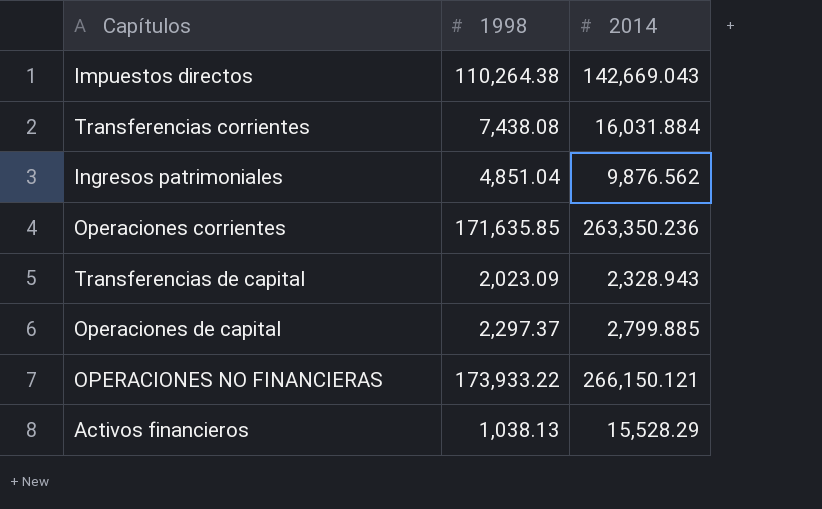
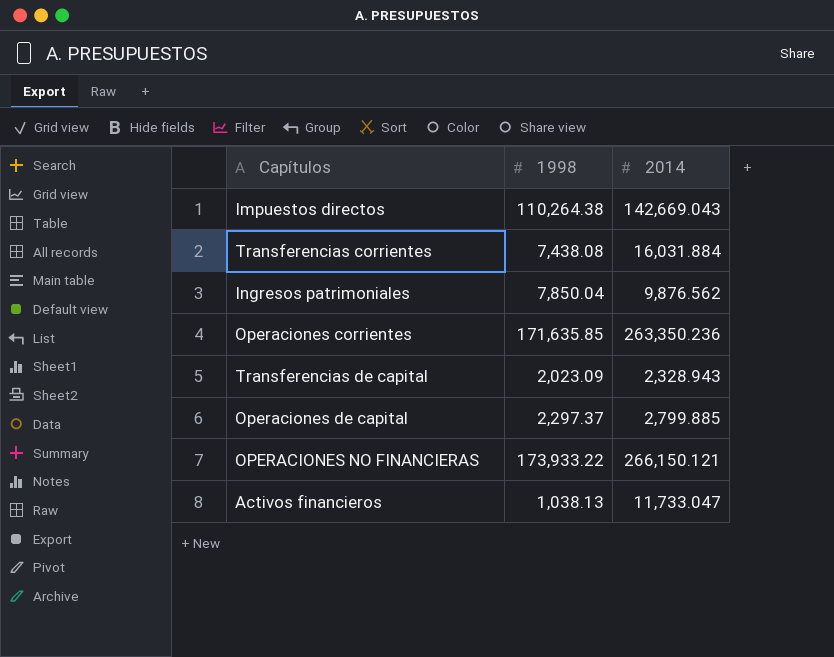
Ingresos patrimoniales | 1998: 4,851.04 -> 7,850.04
Activos financieros | 2014: 15,528.29 -> 11,733.047

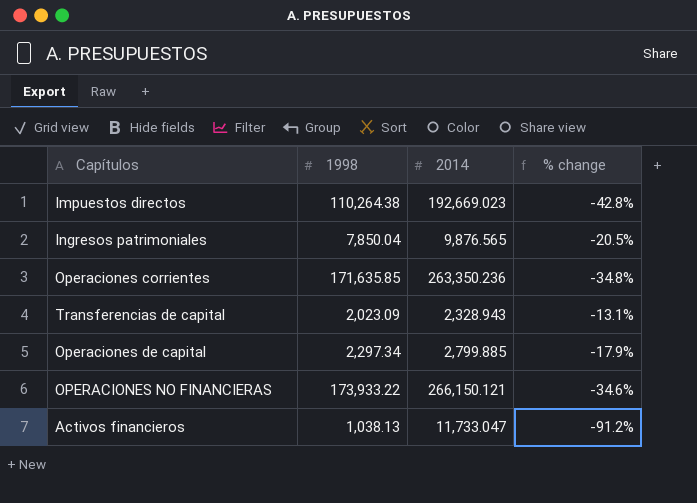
column % change | formula: none -> ([1998] - [2014]) / [2014]
row Transferencias corrientes: 7,438.08 | 16,031.884 -> none
Impuestos directos | 2014: 142,669.043 -> 192,669.023
Ingresos patrimoniales | 2014: 9,876.562 -> 9,876.565
Operaciones de capital | 1998: 2,297.37 -> 2,297.34

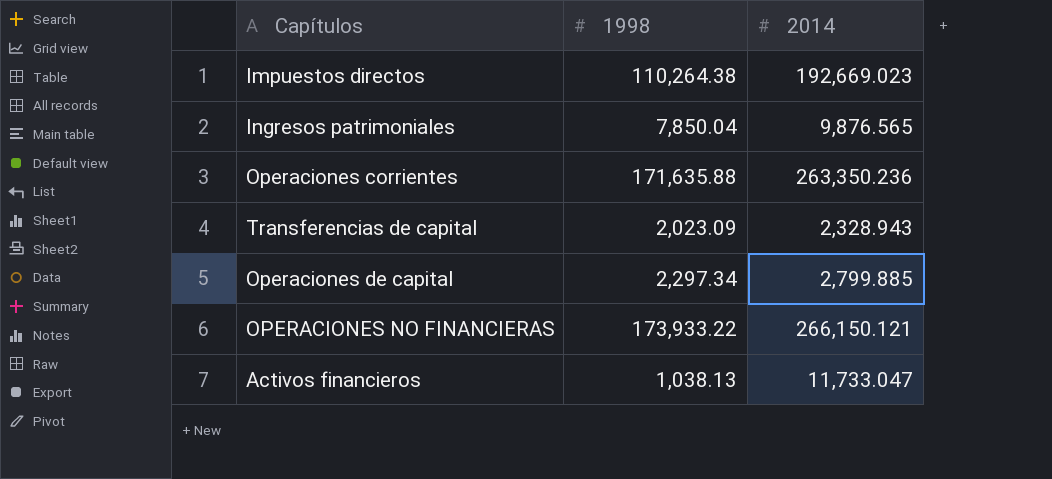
column % change | formula: ([1998] - [2014]) / [2014] -> none
Operaciones corrientes | 1998: 171,635.85 -> 171,635.88

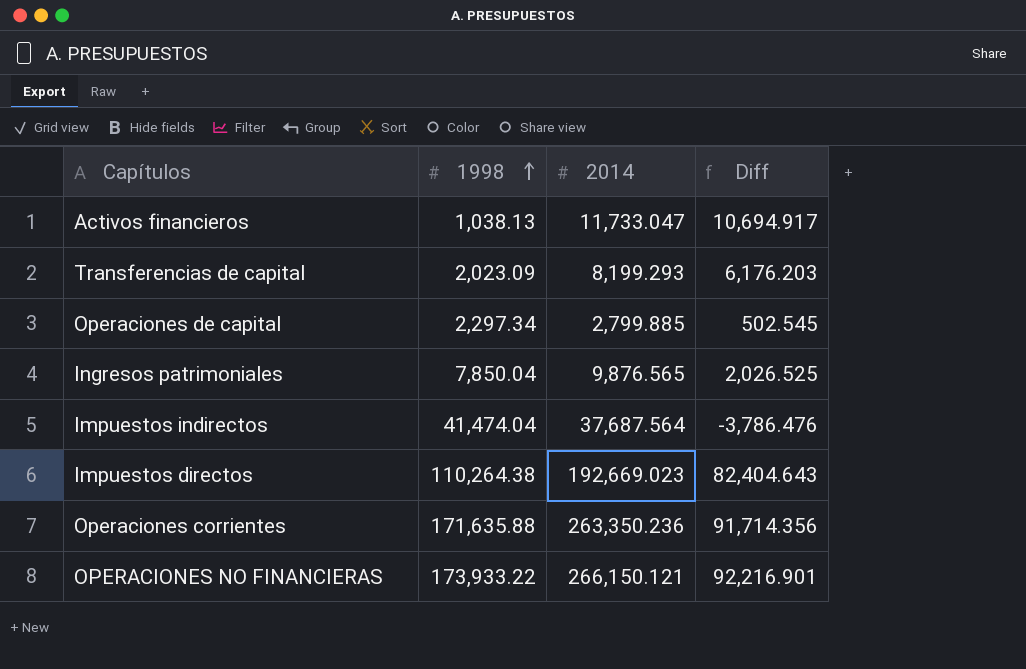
row order: none -> 1998 ascending
column Diff | formula: none -> [2014] - [1998]
Transferencias de capital | 2014: 2,328.943 -> 8,199.293
row Impuestos indirectos: none -> 41,474.04 | 37,687.564 | -3,786.476

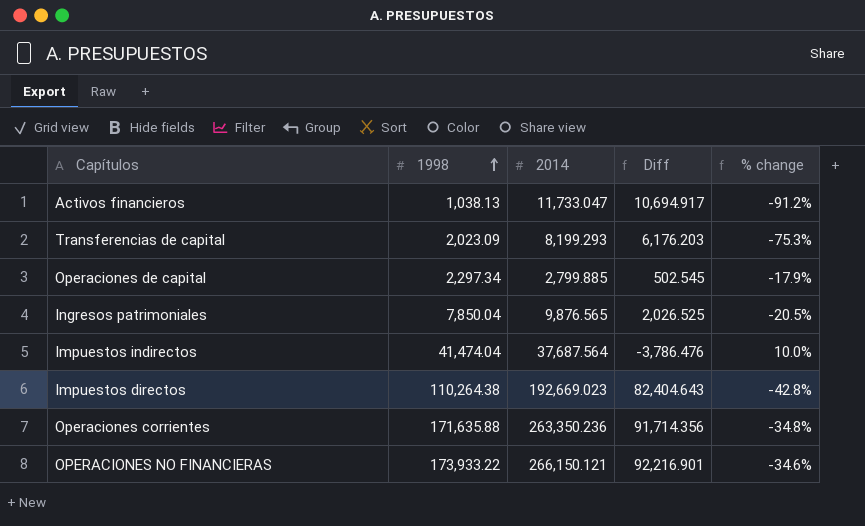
column % change | formula: none -> ([1998] - [2014]) / [2014]

